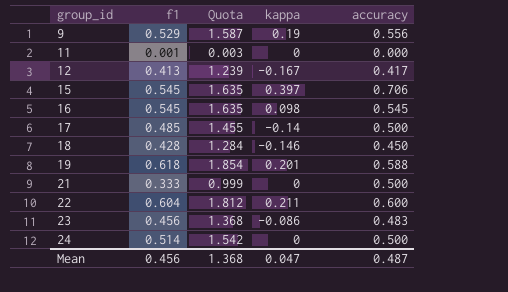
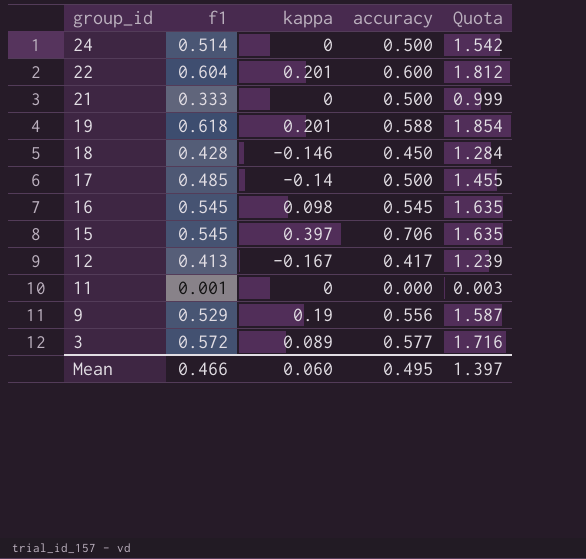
row order: group_id ascending -> group_id descending
column Quota | position: 3 -> 5
row 23: 0.456 | 1.368 | -0.086 | 0.483 -> none
22 | kappa: 0.211 -> 0.201
row 3: none -> 0.572 | 0.089 | 0.577 | 1.716
Mean | f1: 0.456 -> 0.466
Mean | kappa: 0.047 -> 0.060
Mean | accuracy: 0.487 -> 0.495
Mean | Quota: 1.368 -> 1.397

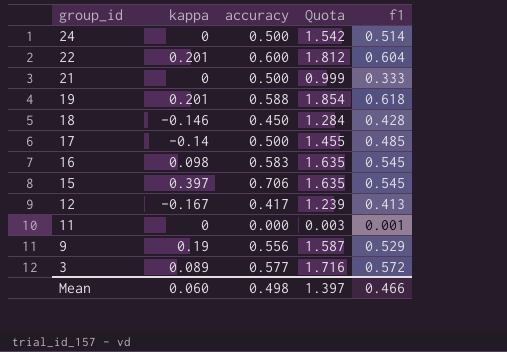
column f1 | position: 2 -> 5
16 | accuracy: 0.545 -> 0.583
Mean | accuracy: 0.495 -> 0.498

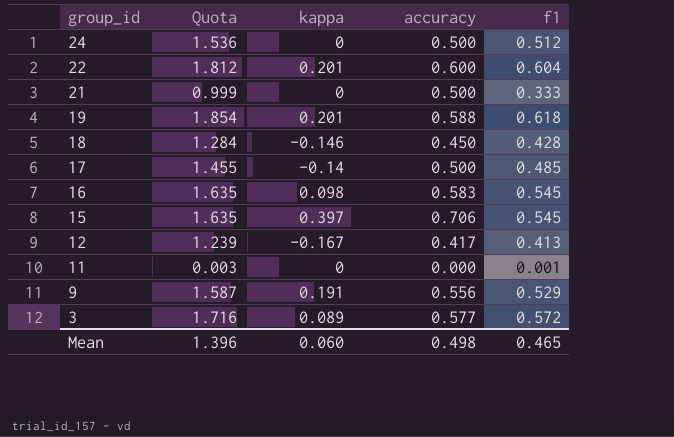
column Quota | position: 4 -> 2
24 | Quota: 1.542 -> 1.536
24 | f1: 0.514 -> 0.512
9 | kappa: 0.19 -> 0.191
Mean | Quota: 1.397 -> 1.396
Mean | f1: 0.466 -> 0.465

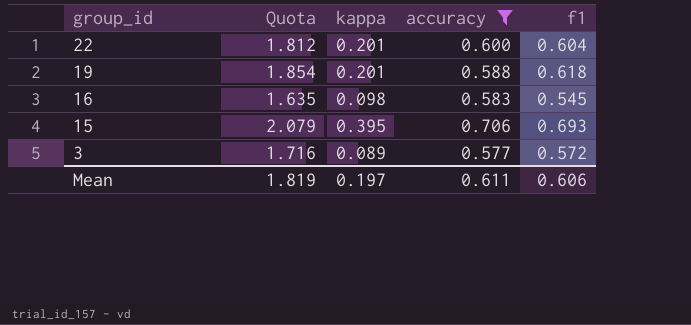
filter: none -> accuracy >= 0.577
15 | Quota: 1.635 -> 2.079
15 | kappa: 0.397 -> 0.395
15 | f1: 0.545 -> 0.693
Mean | Quota: 1.396 -> 1.819
Mean | kappa: 0.060 -> 0.197
Mean | accuracy: 0.498 -> 0.611
Mean | f1: 0.465 -> 0.606

